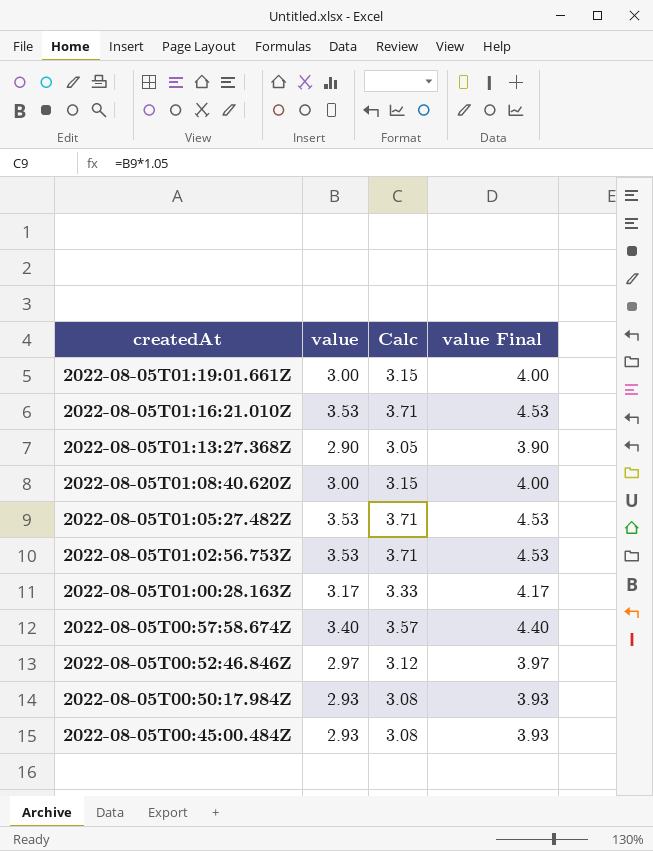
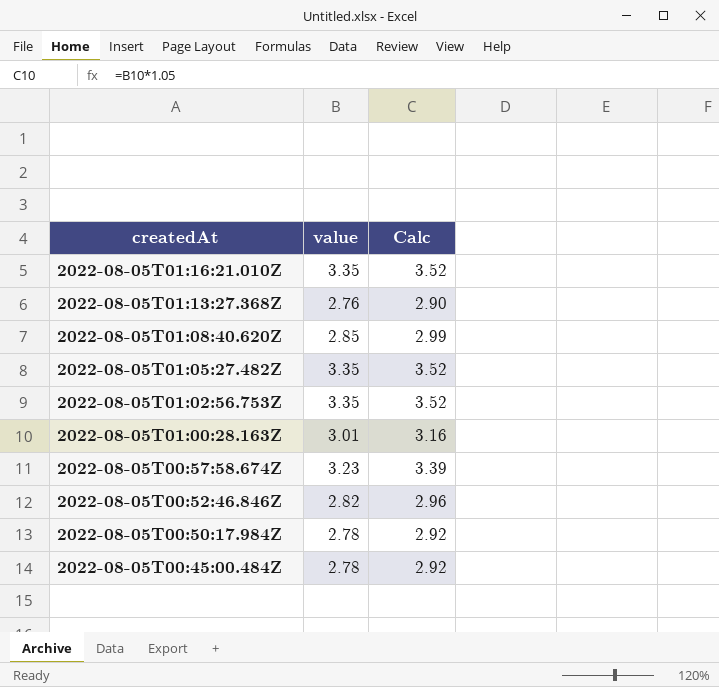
column value Final | formula: [value] + 1 -> none
row 2022-08-05T01:19:01.661Z: 3.00 | 3.15 | 4.00 -> none
2022-08-05T01:16:21.010Z | value: 3.53 -> 3.35
2022-08-05T01:16:21.010Z | Calc: 3.71 -> 3.52
2022-08-05T01:13:27.368Z | value: 2.90 -> 2.76
2022-08-05T01:13:27.368Z | Calc: 3.05 -> 2.90
2022-08-05T01:08:40.620Z | value: 3.00 -> 2.85
2022-08-05T01:08:40.620Z | Calc: 3.15 -> 2.99
2022-08-05T01:05:27.482Z | value: 3.53 -> 3.35
2022-08-05T01:05:27.482Z | Calc: 3.71 -> 3.52
2022-08-05T01:02:56.753Z | value: 3.53 -> 3.35
2022-08-05T01:02:56.753Z | Calc: 3.71 -> 3.52
2022-08-05T01:00:28.163Z | value: 3.17 -> 3.01
2022-08-05T01:00:28.163Z | Calc: 3.33 -> 3.16
2022-08-05T00:57:58.674Z | value: 3.40 -> 3.23
2022-08-05T00:57:58.674Z | Calc: 3.57 -> 3.39
2022-08-05T00:52:46.846Z | value: 2.97 -> 2.82
2022-08-05T00:52:46.846Z | Calc: 3.12 -> 2.96
2022-08-05T00:50:17.984Z | value: 2.93 -> 2.78
2022-08-05T00:50:17.984Z | Calc: 3.08 -> 2.92
2022-08-05T00:45:00.484Z | value: 2.93 -> 2.78
2022-08-05T00:45:00.484Z | Calc: 3.08 -> 2.92

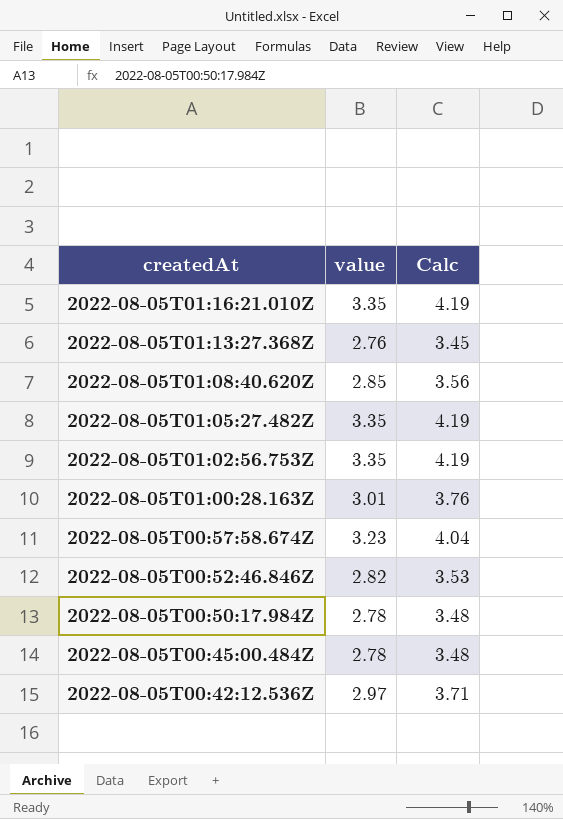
column Calc | formula: [value] * 1.05 -> [value] * 1.25
row 2022-08-05T00:42:12.536Z: none -> 2.97 | 3.71

